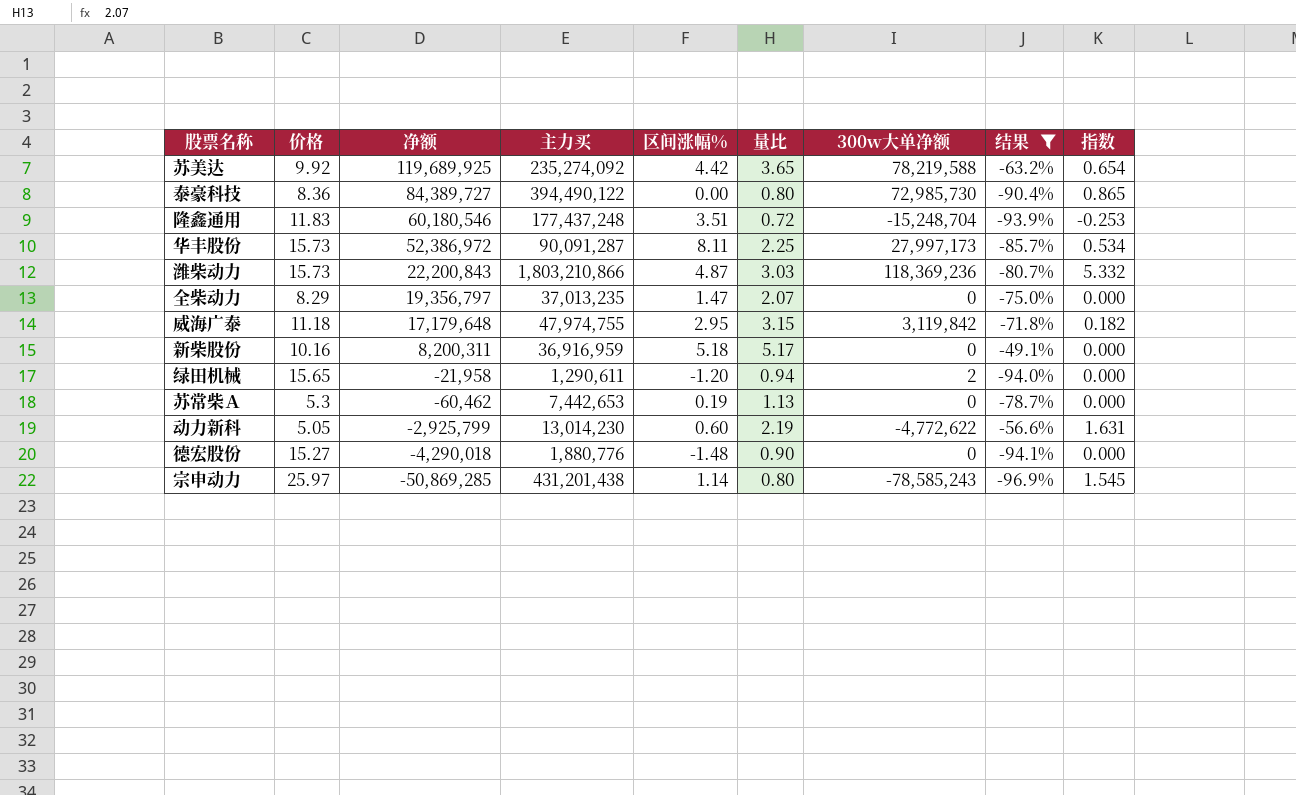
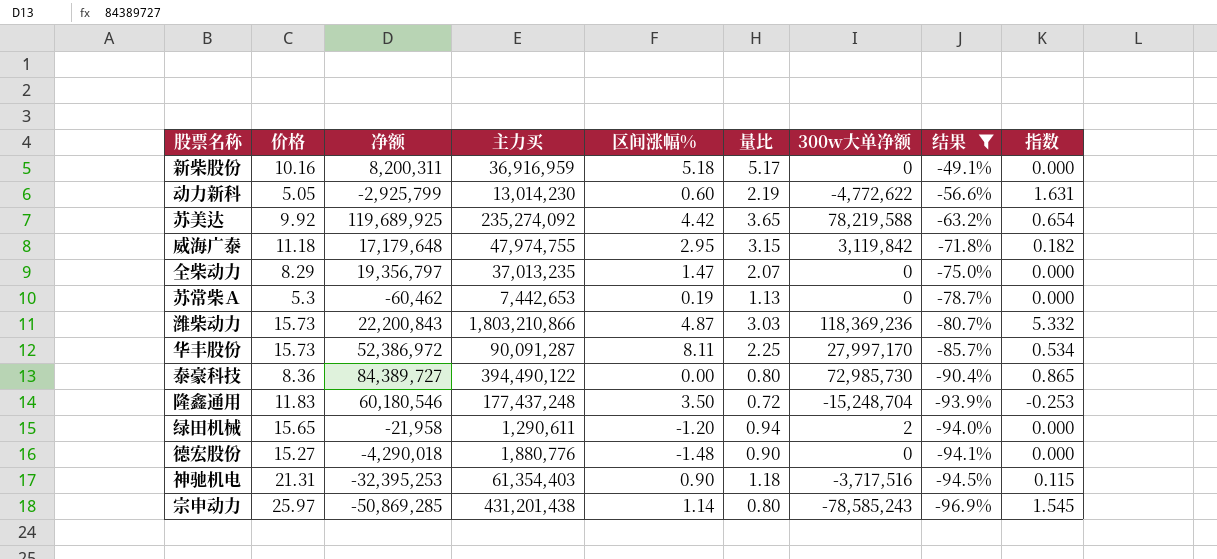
row order: 净额 descending -> 结果 descending
华丰股份 | 300w大单净额: 27,997,173 -> 27,997,170
隆鑫通用 | 区间涨幅%: 3.51 -> 3.50
row 神驰机电: none -> 21.31 | -32,395,253 | 61,354,403 | 0.90 | 1.18 | -3,717,516 | -94.5% | 0.115

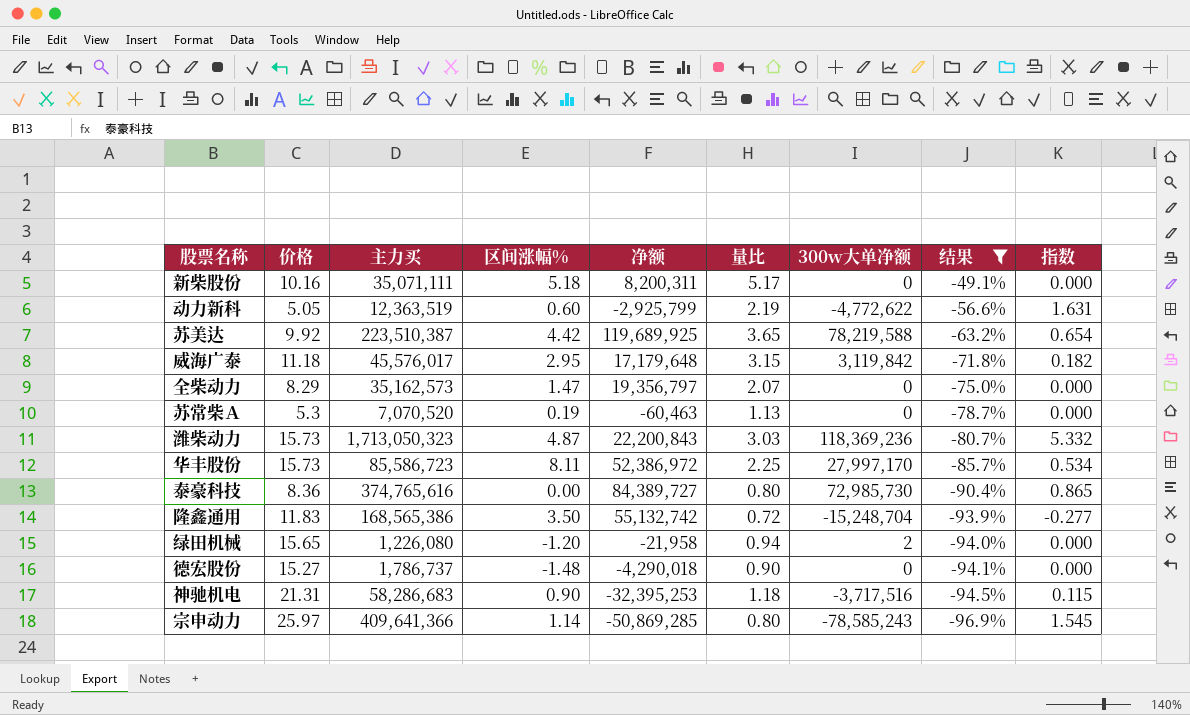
column 净额 | position: 3 -> 5
新柴股份 | 主力买: 36,916,959 -> 35,071,111
动力新科 | 主力买: 13,014,230 -> 12,363,519
苏美达 | 主力买: 235,274,092 -> 223,510,387
威海广泰 | 主力买: 47,974,755 -> 45,576,017
全柴动力 | 主力买: 37,013,235 -> 35,162,573
苏常柴Ａ | 主力买: 7,442,653 -> 7,070,520
苏常柴Ａ | 净额: -60,462 -> -60,463
潍柴动力 | 主力买: 1,803,210,866 -> 1,713,050,323
华丰股份 | 主力买: 90,091,287 -> 85,586,723
泰豪科技 | 主力买: 394,490,122 -> 374,765,616
隆鑫通用 | 主力买: 177,437,248 -> 168,565,386
隆鑫通用 | 净额: 60,180,546 -> 55,132,742
隆鑫通用 | 指数: -0.253 -> -0.277
绿田机械 | 主力买: 1,290,611 -> 1,226,080
德宏股份 | 主力买: 1,880,776 -> 1,786,737
神驰机电 | 主力买: 61,354,403 -> 58,286,683
宗申动力 | 主力买: 431,201,438 -> 409,641,366

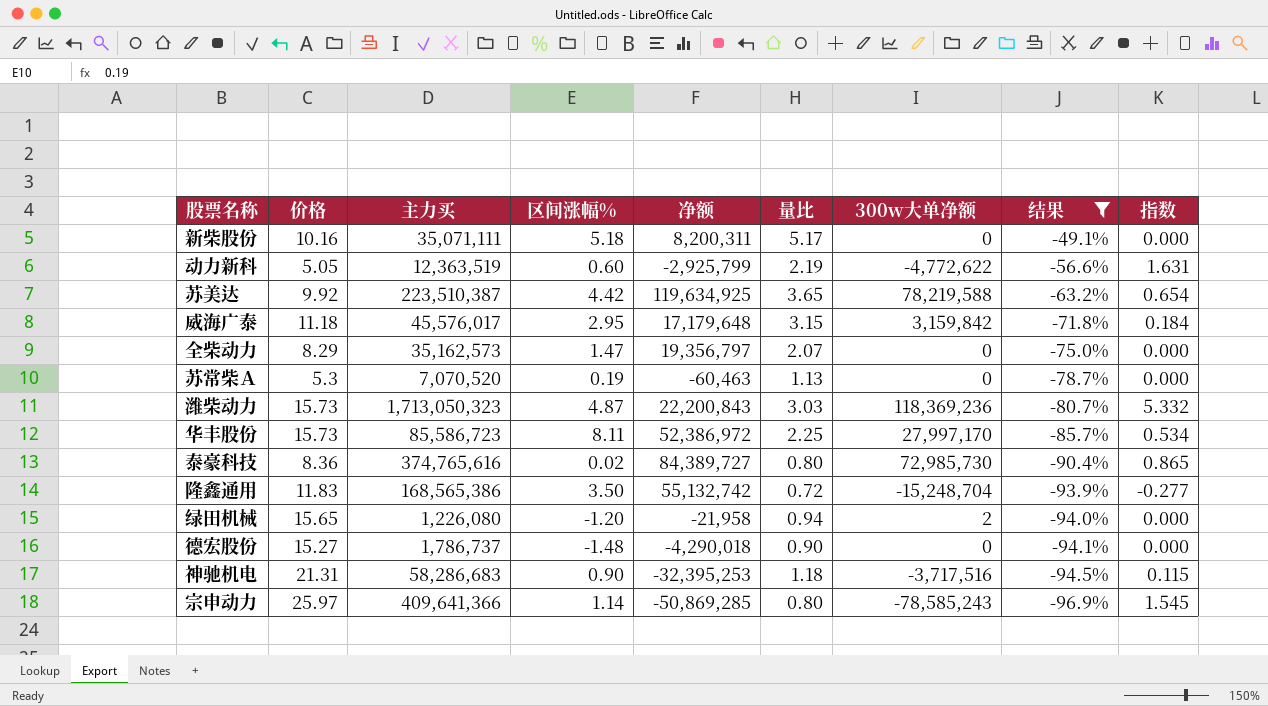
苏美达 | 净额: 119,689,925 -> 119,634,925
威海广泰 | 300w大单净额: 3,119,842 -> 3,159,842
威海广泰 | 指数: 0.182 -> 0.184
泰豪科技 | 区间涨幅%: 0.00 -> 0.02

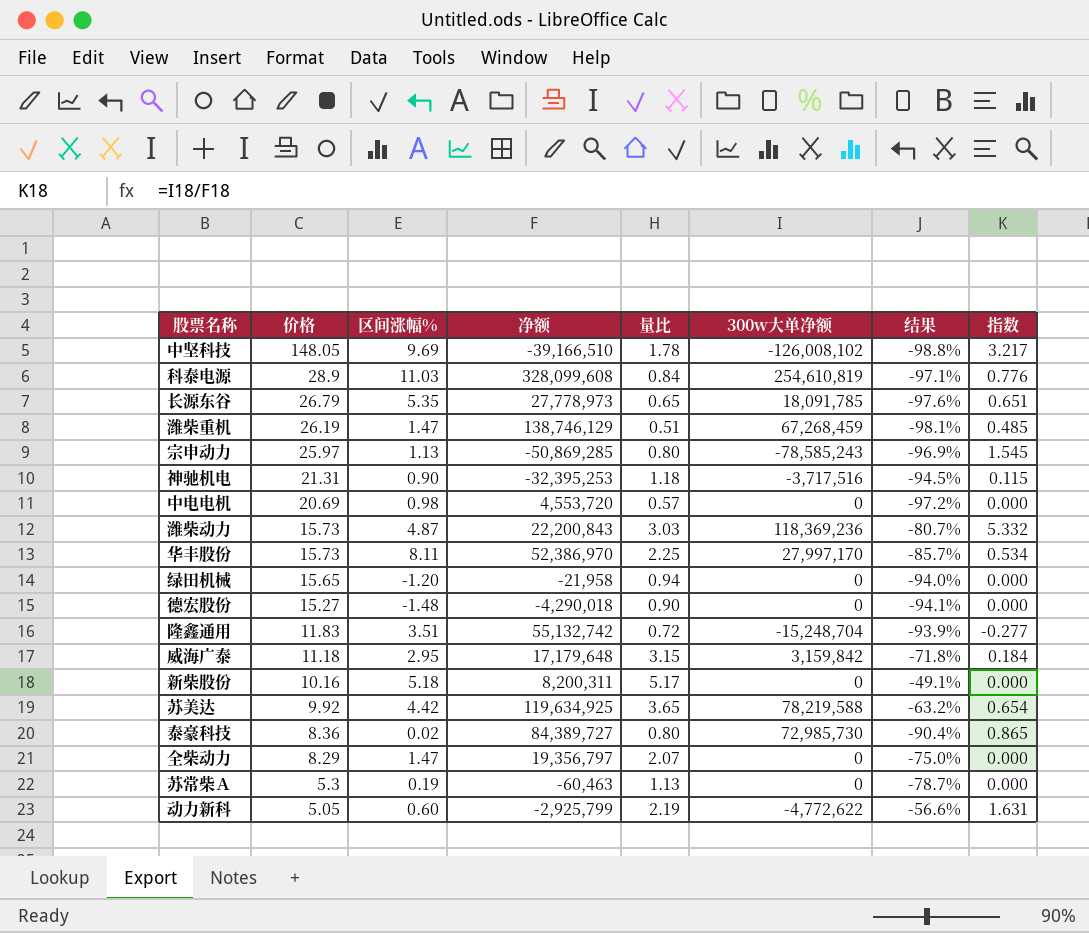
filter: 结果 >= -96.9% -> none
row order: 结果 descending -> 价格 descending
column 主力买 | position: 3 -> none
宗申动力 | 区间涨幅%: 1.14 -> 1.13
华丰股份 | 净额: 52,386,972 -> 52,386,970
绿田机械 | 300w大单净额: 2 -> 0
隆鑫通用 | 区间涨幅%: 3.50 -> 3.51

